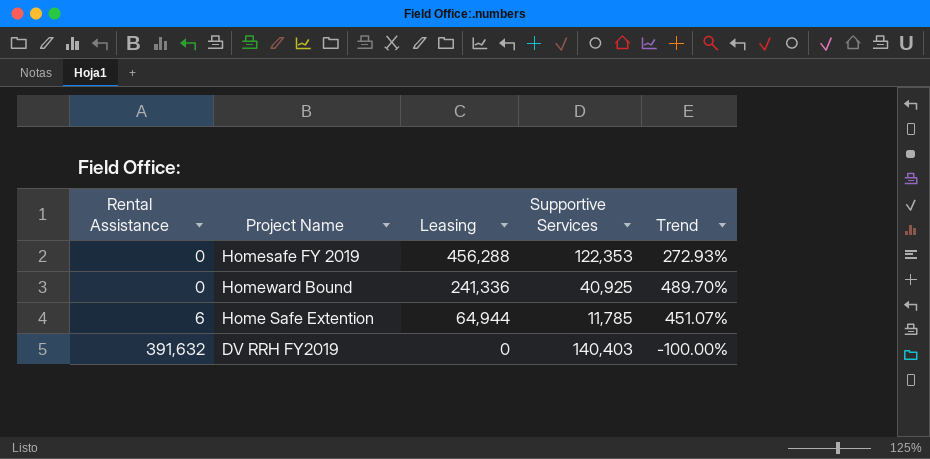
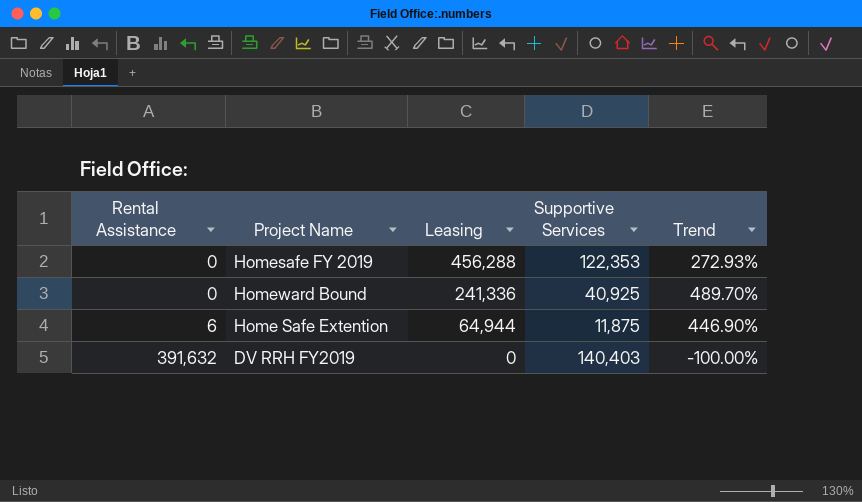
Home Safe Extention | Supportive Services: 11,785 -> 11,875
Home Safe Extention | Trend: 451.07% -> 446.90%

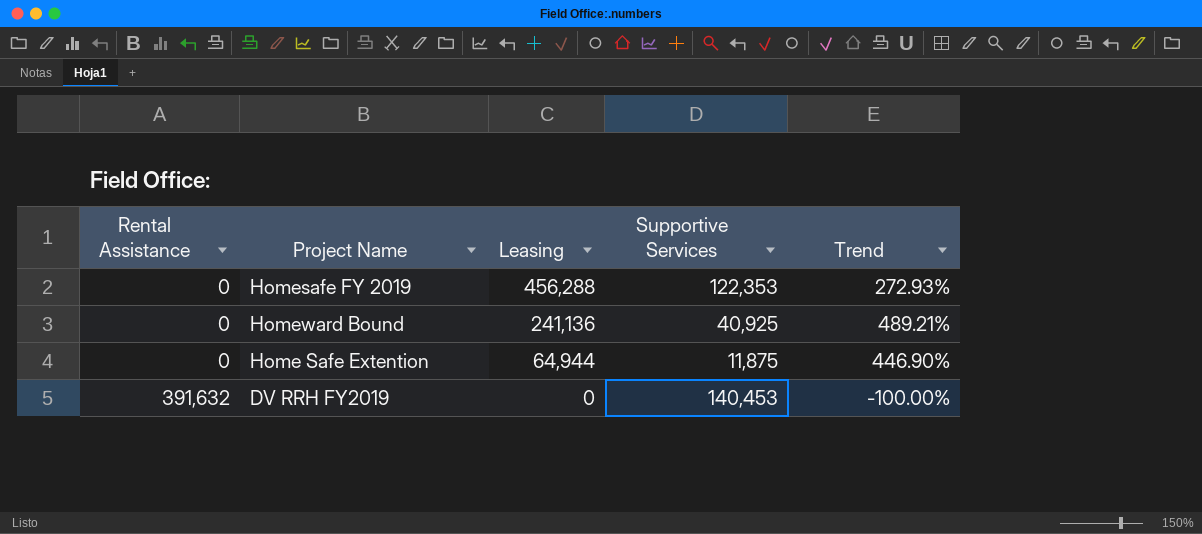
Homeward Bound | Leasing: 241,336 -> 241,136
Homeward Bound | Trend: 489.70% -> 489.21%
Home Safe Extention | Rental Assistance: 6 -> 0
DV RRH FY2019 | Supportive Services: 140,403 -> 140,453

